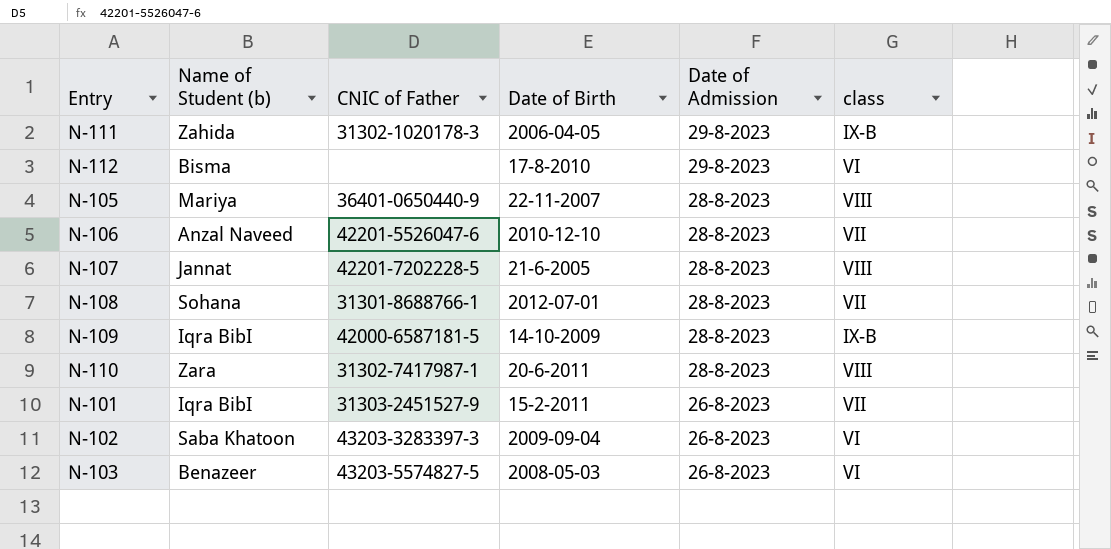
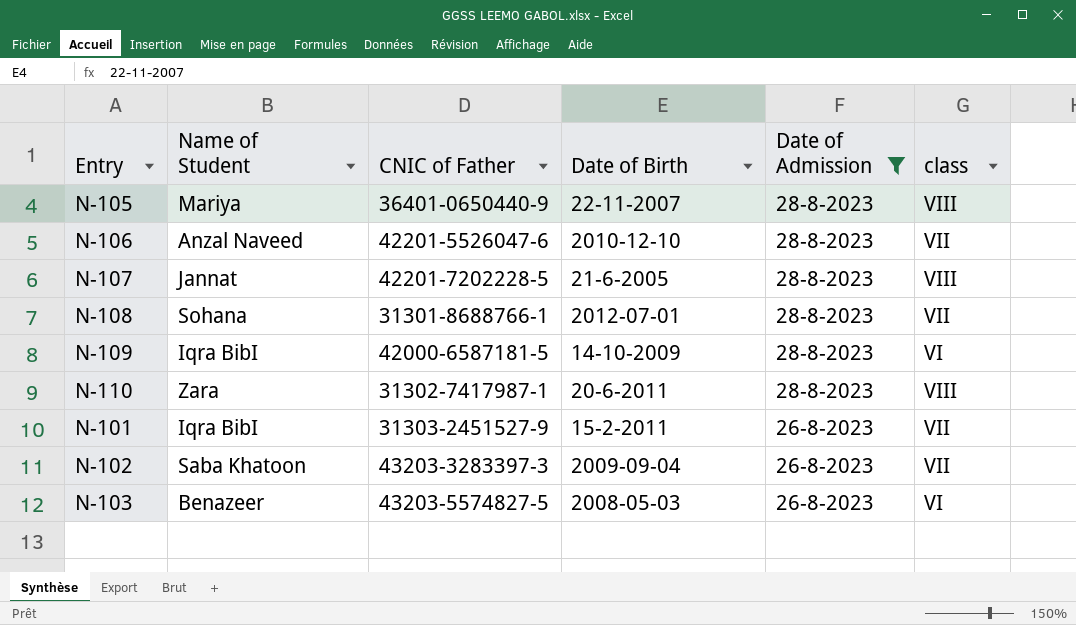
filter: none -> Date of Admission != 29-8-2023
column name: Name of Student (b) -> Name of Student
N-109 | class: IX-B -> VI
N-102 | class: VI -> VII

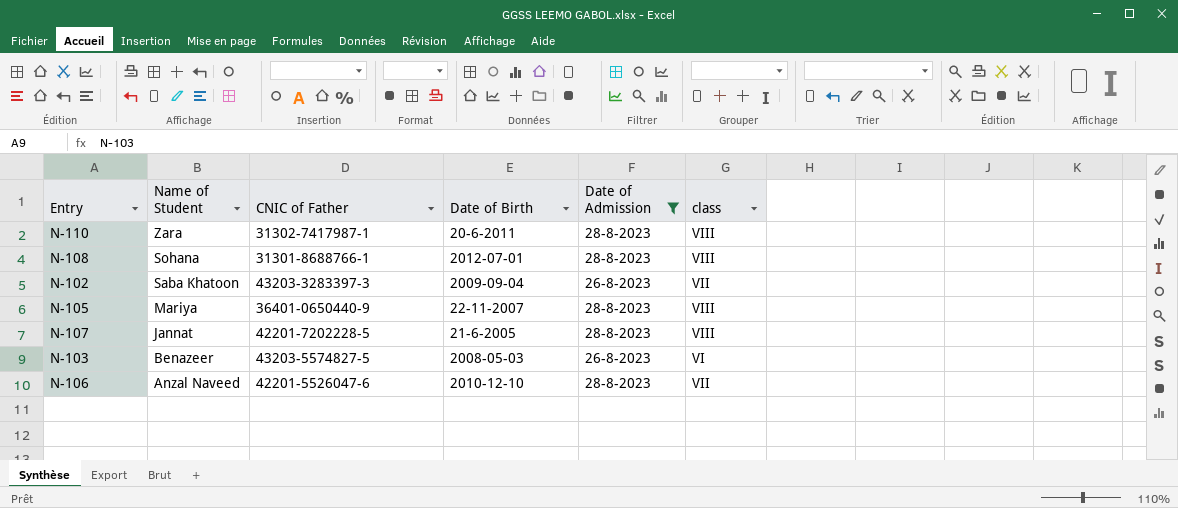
row order: Date of Admission descending -> Name of Student descending
row N-109: Iqra BibI | 42000-6587181-5 | 14-10-2009 | 28-8-2023 | VI -> none
row N-101: Iqra BibI | 31303-2451527-9 | 15-2-2011 | 26-8-2023 | VII -> none
N-108 | class: VII -> VIII

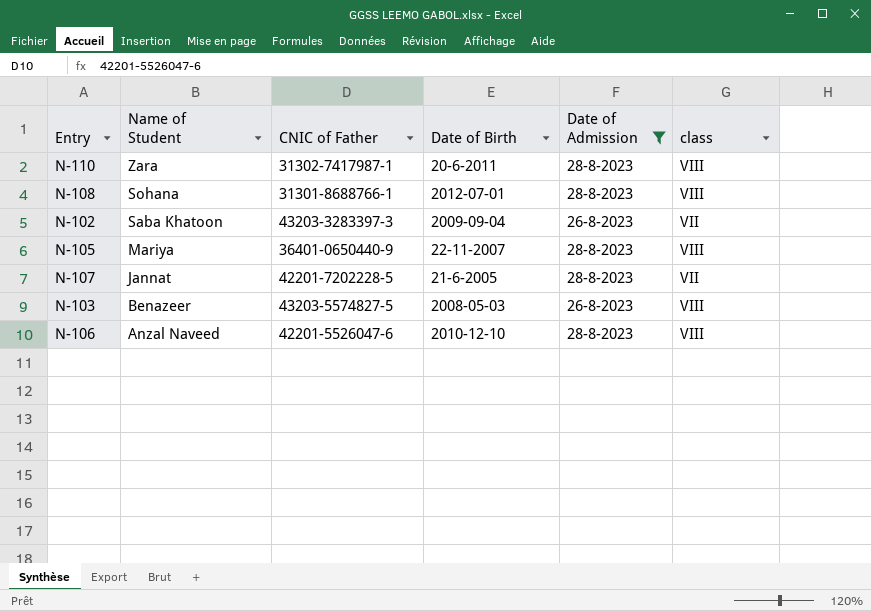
N-107 | class: VIII -> VII
N-103 | class: VI -> VIII
N-106 | class: VII -> VIII

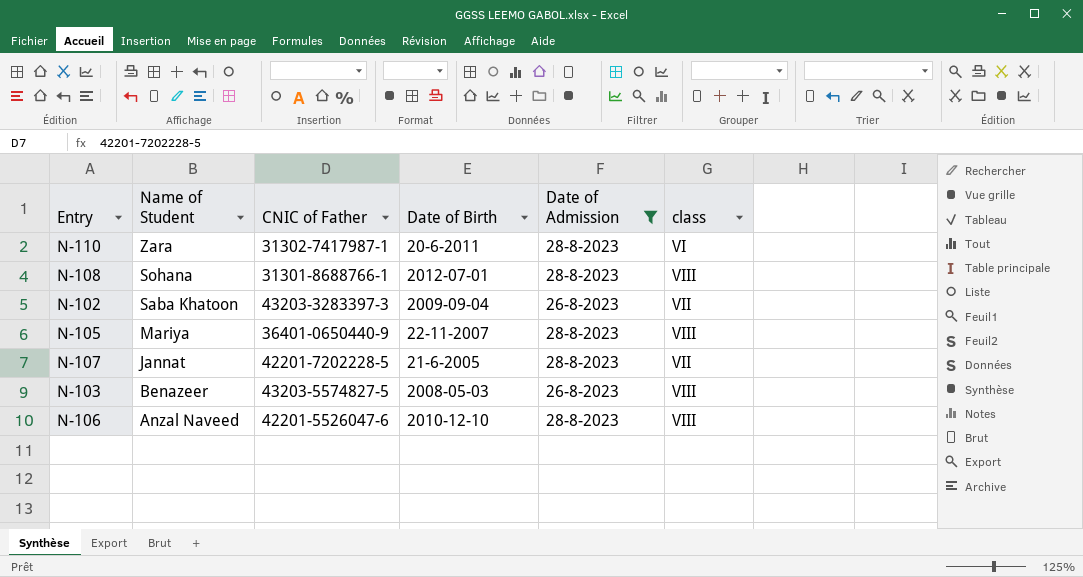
N-110 | class: VIII -> VI

